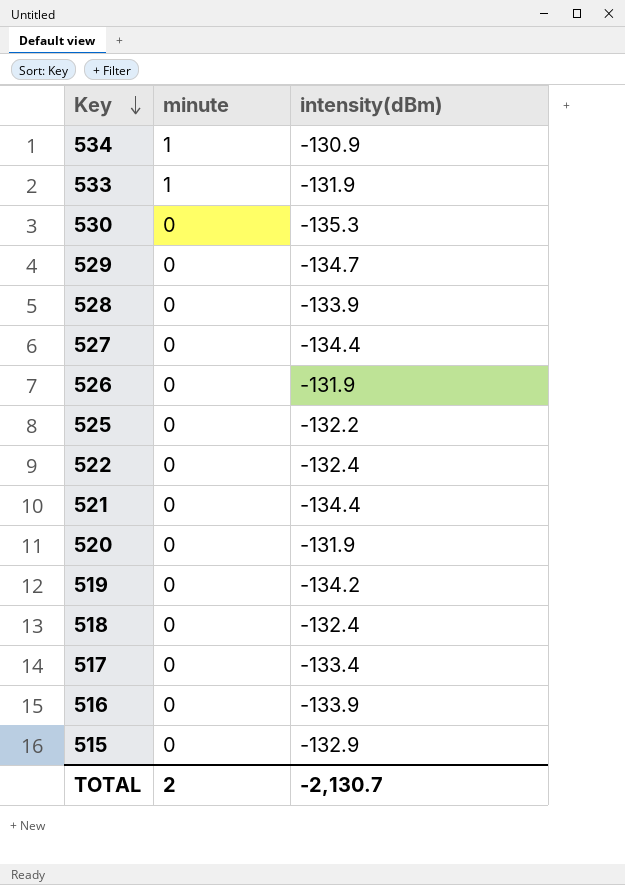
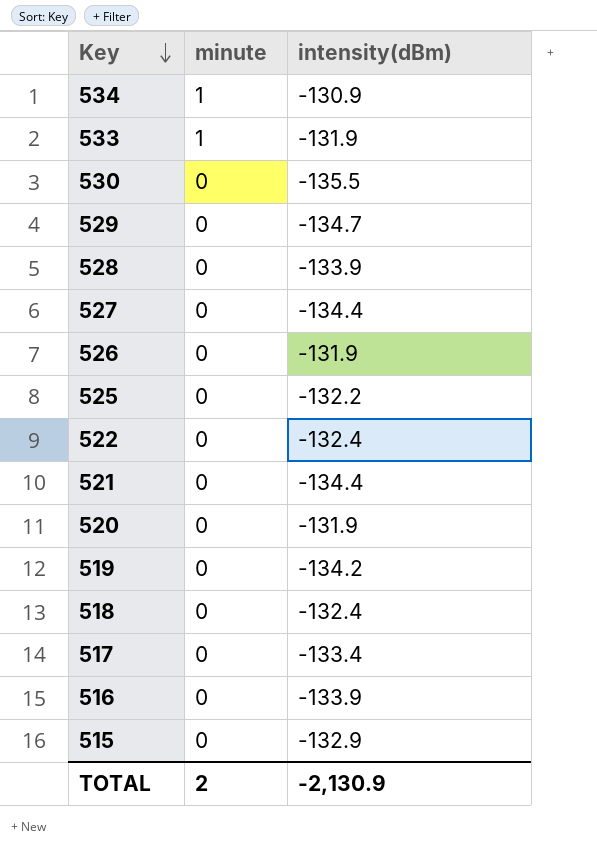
530 | intensity(dBm): -135.3 -> -135.5
TOTAL | intensity(dBm): -2,130.7 -> -2,130.9

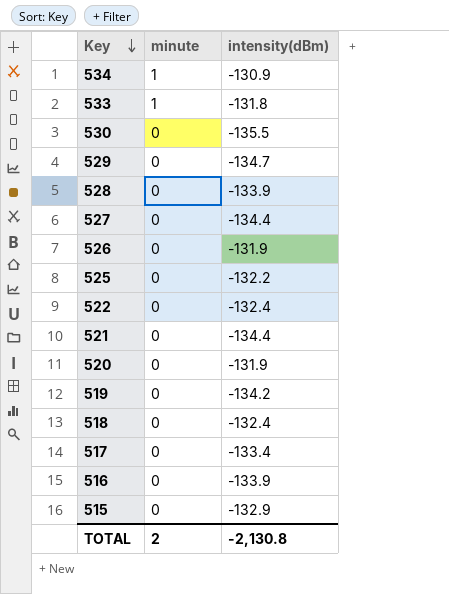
533 | intensity(dBm): -131.9 -> -131.8
TOTAL | intensity(dBm): -2,130.9 -> -2,130.8

